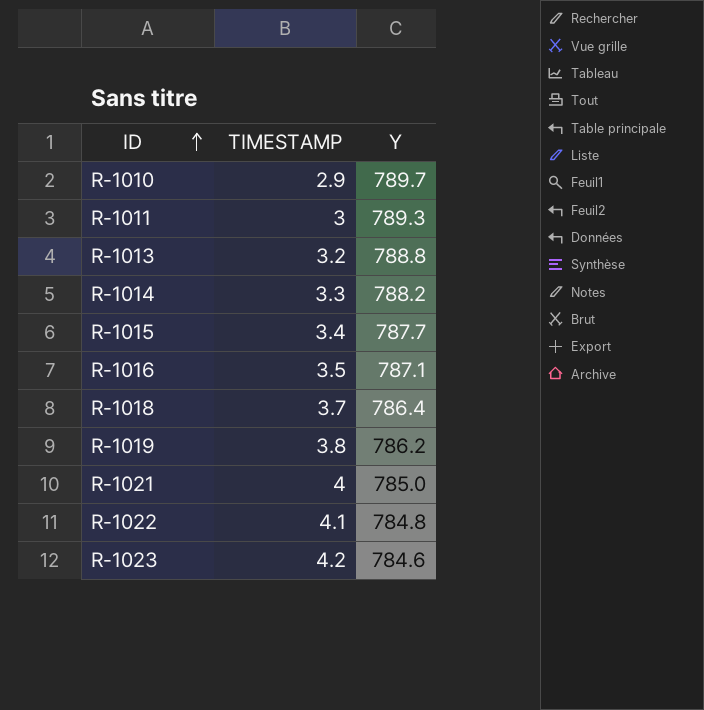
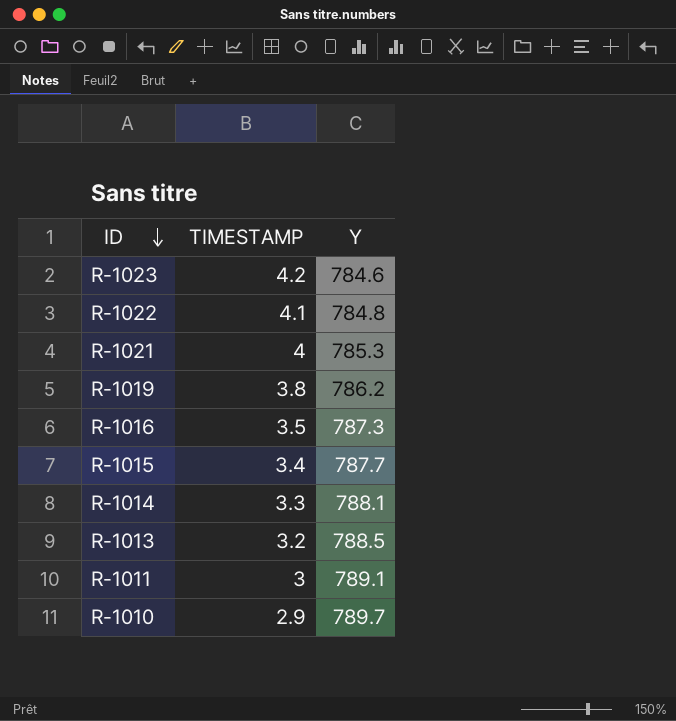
row order: ID ascending -> ID descending
row R-1018: 3.7 | 786.4 -> none
R-1021 | Y: 785.0 -> 785.3
R-1016 | Y: 787.1 -> 787.3
R-1014 | Y: 788.2 -> 788.1
R-1013 | Y: 788.8 -> 788.5
R-1011 | Y: 789.3 -> 789.1

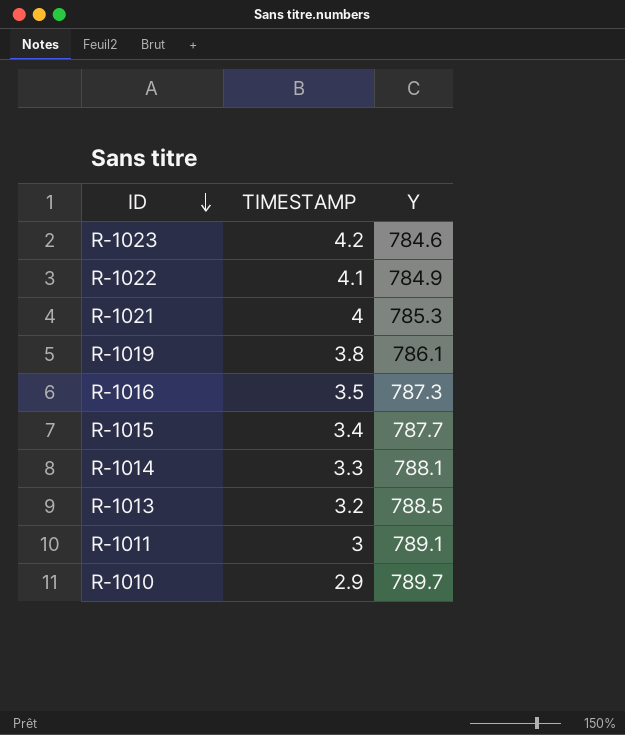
R-1022 | Y: 784.8 -> 784.9
R-1019 | Y: 786.2 -> 786.1

